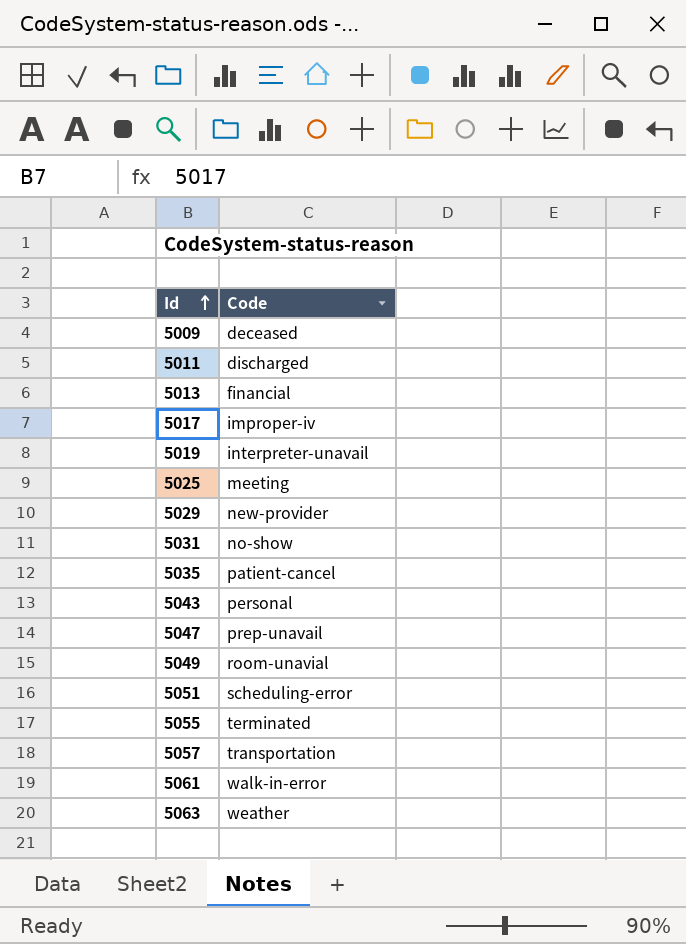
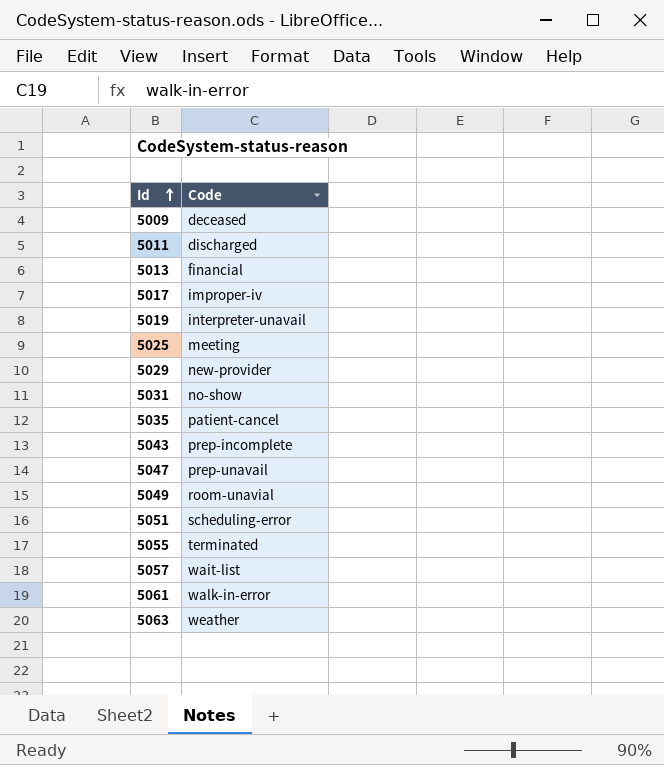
5043 | Code: personal -> prep-incomplete
5057 | Code: transportation -> wait-list

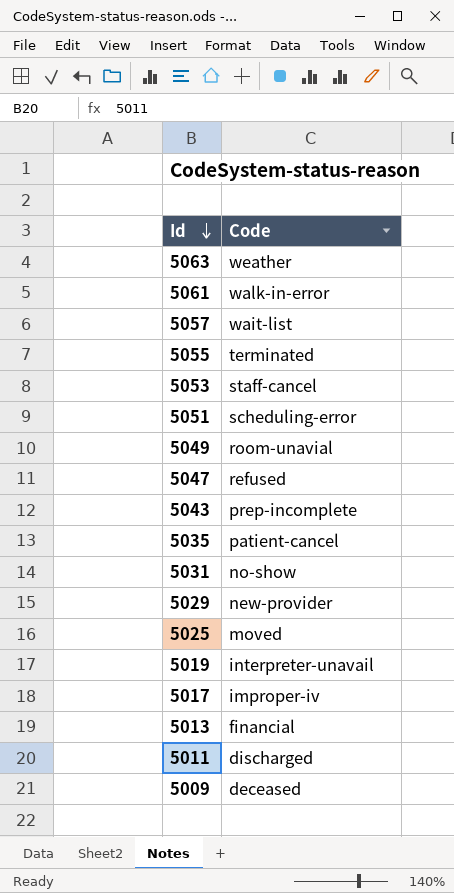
row order: Id ascending -> Id descending
row 5053: none -> staff-cancel
5047 | Code: prep-unavail -> refused
5025 | Code: meeting -> moved

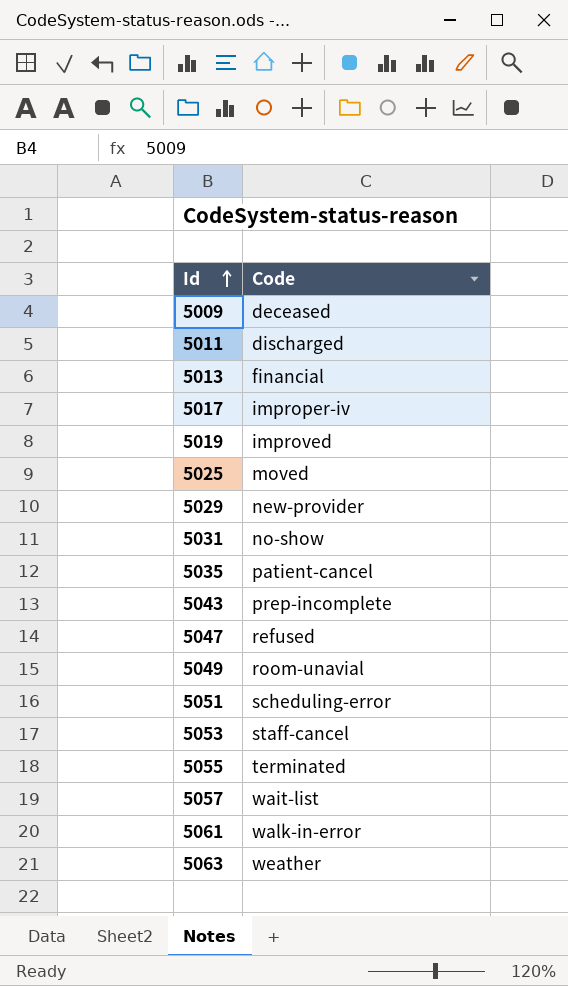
row order: Id descending -> Id ascending
5019 | Code: interpreter-unavail -> improved

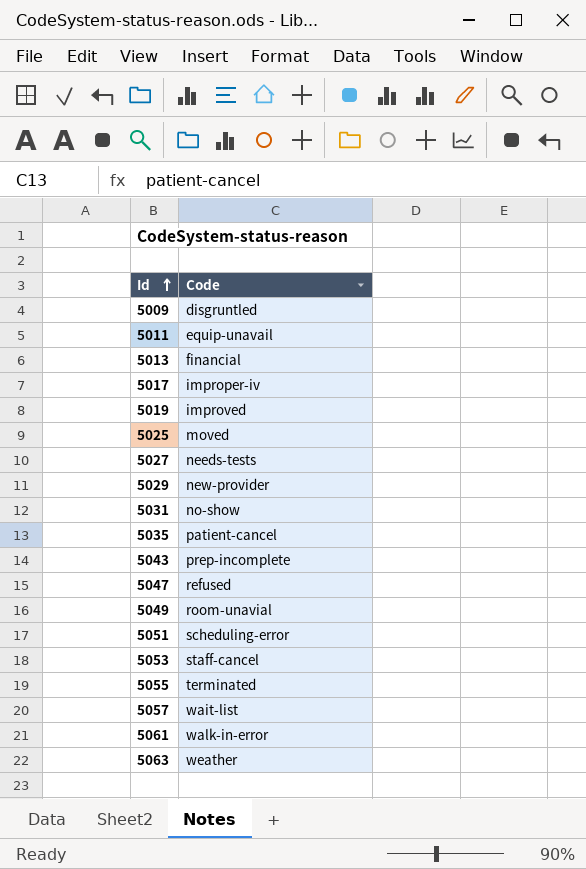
5009 | Code: deceased -> disgruntled
5011 | Code: discharged -> equip-unavail
row 5027: none -> needs-tests

